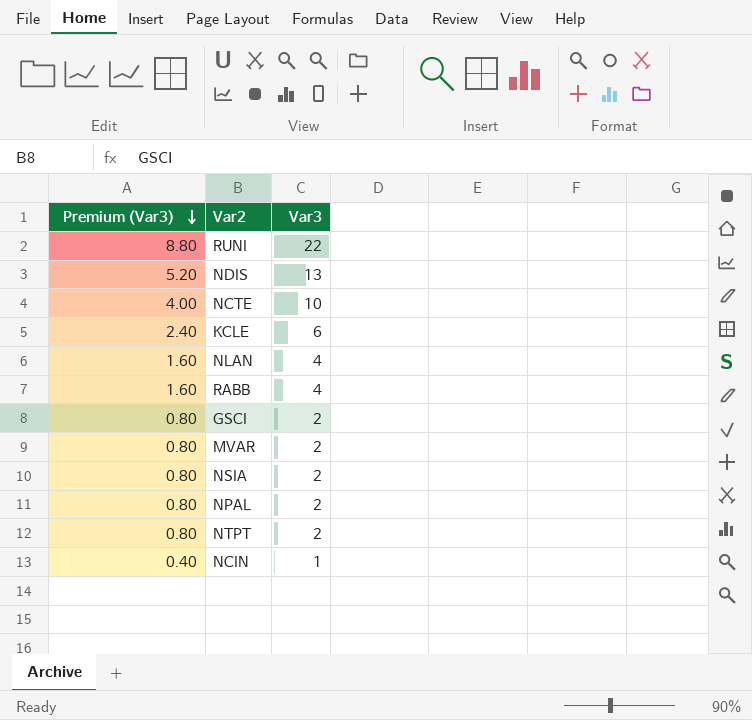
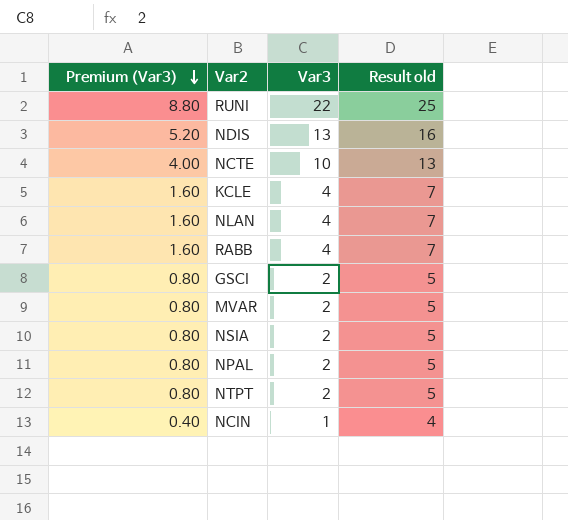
column Result old | formula: none -> [Var3] + 3
KCLE | Premium (Var3): 2.40 -> 1.60
KCLE | Var3: 6 -> 4

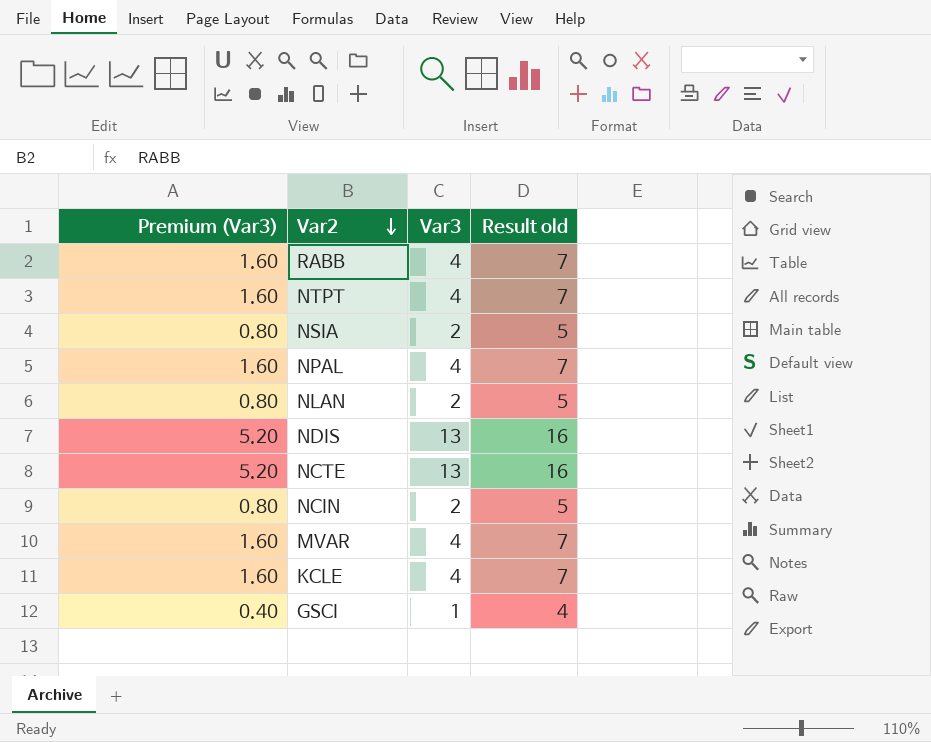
row order: Premium (Var3) descending -> Var2 descending
row RUNI: 8.80 | 22 | 25 -> none
NTPT | Premium (Var3): 0.80 -> 1.60
NTPT | Var3: 2 -> 4
NTPT | Result old: 5 -> 7
NPAL | Premium (Var3): 0.80 -> 1.60
NPAL | Var3: 2 -> 4
NPAL | Result old: 5 -> 7
NLAN | Premium (Var3): 1.60 -> 0.80
NLAN | Var3: 4 -> 2
NLAN | Result old: 7 -> 5
NCTE | Premium (Var3): 4.00 -> 5.20
NCTE | Var3: 10 -> 13
NCTE | Result old: 13 -> 16
NCIN | Premium (Var3): 0.40 -> 0.80
NCIN | Var3: 1 -> 2
NCIN | Result old: 4 -> 5
MVAR | Premium (Var3): 0.80 -> 1.60
MVAR | Var3: 2 -> 4
MVAR | Result old: 5 -> 7
GSCI | Premium (Var3): 0.80 -> 0.40
GSCI | Var3: 2 -> 1
GSCI | Result old: 5 -> 4

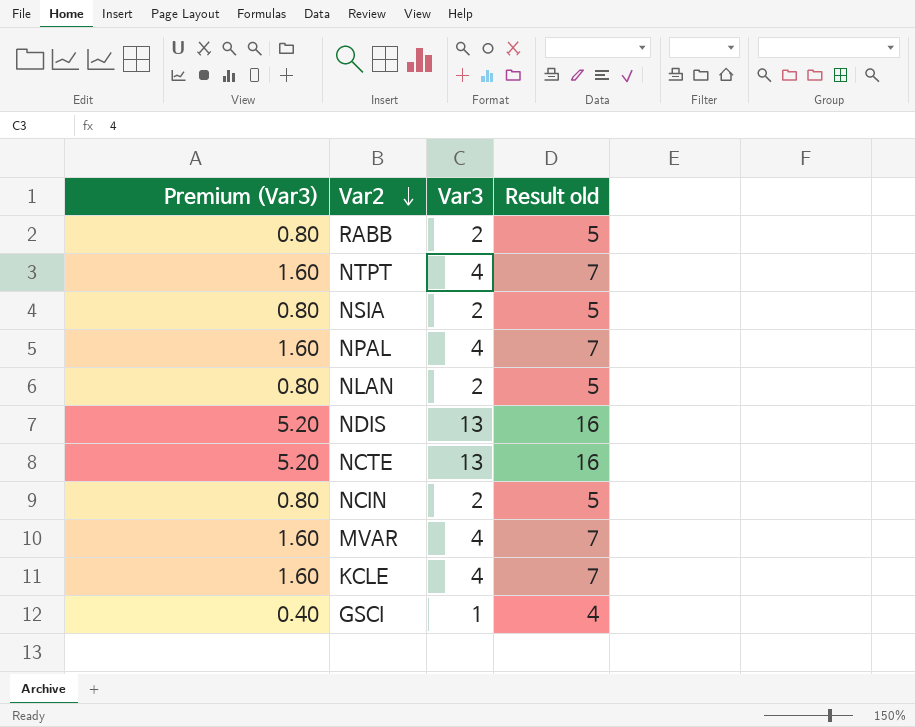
RABB | Premium (Var3): 1.60 -> 0.80
RABB | Var3: 4 -> 2
RABB | Result old: 7 -> 5

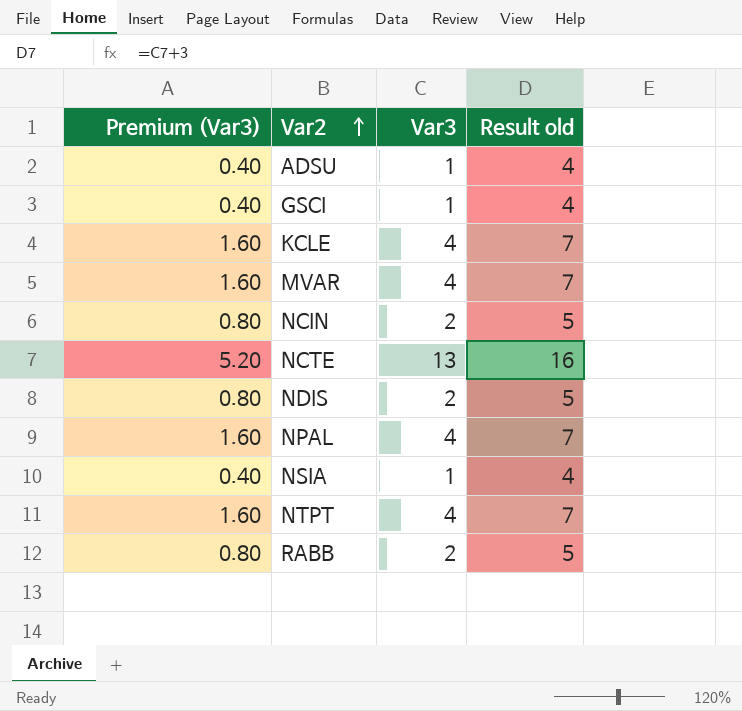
row order: Var2 descending -> Var2 ascending
row NLAN: 0.80 | 2 | 5 -> none
row ADSU: none -> 0.40 | 1 | 4
NDIS | Premium (Var3): 5.20 -> 0.80
NDIS | Var3: 13 -> 2
NDIS | Result old: 16 -> 5
NSIA | Premium (Var3): 0.80 -> 0.40
NSIA | Var3: 2 -> 1
NSIA | Result old: 5 -> 4

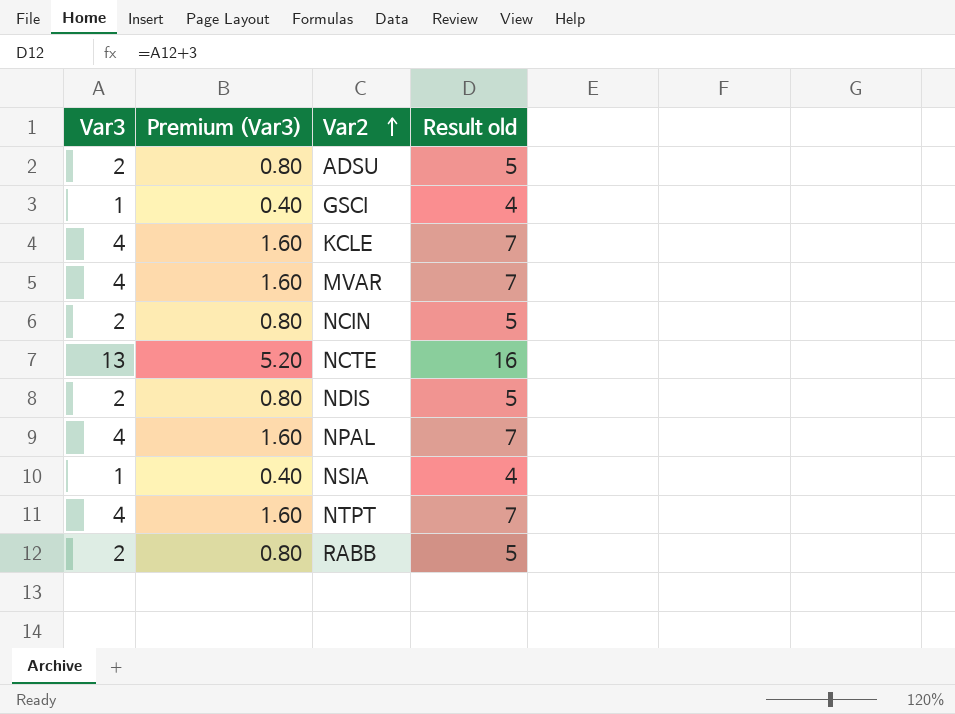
column Var3 | position: 3 -> 1
ADSU | Var3: 1 -> 2
ADSU | Premium (Var3): 0.40 -> 0.80
ADSU | Result old: 4 -> 5

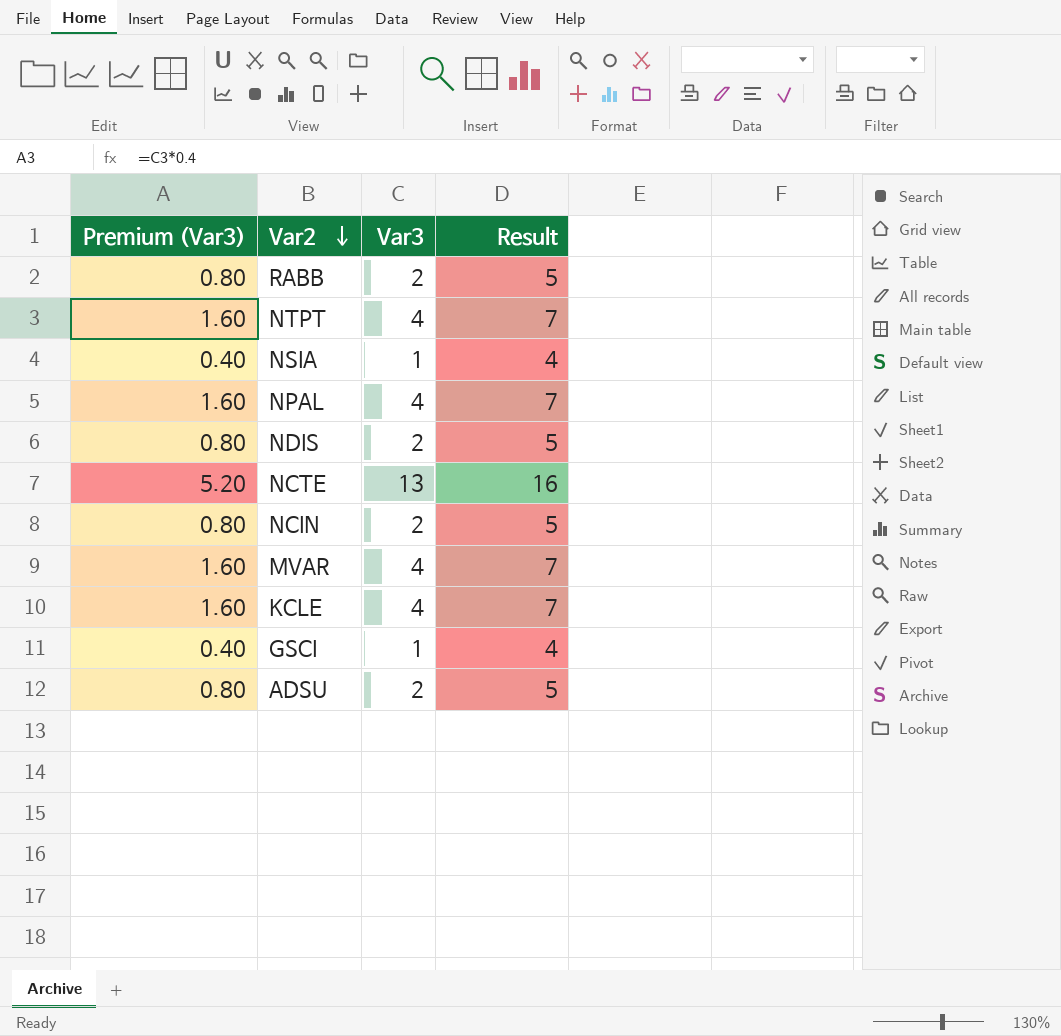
row order: Var2 ascending -> Var2 descending
column Var3 | position: 1 -> 3
column name: Result old -> Result

